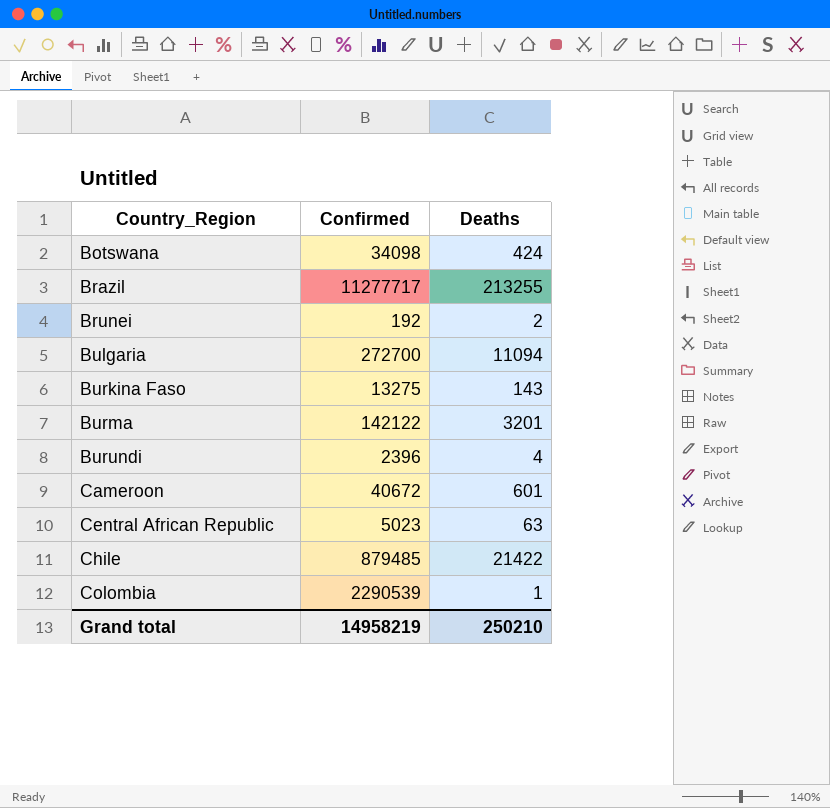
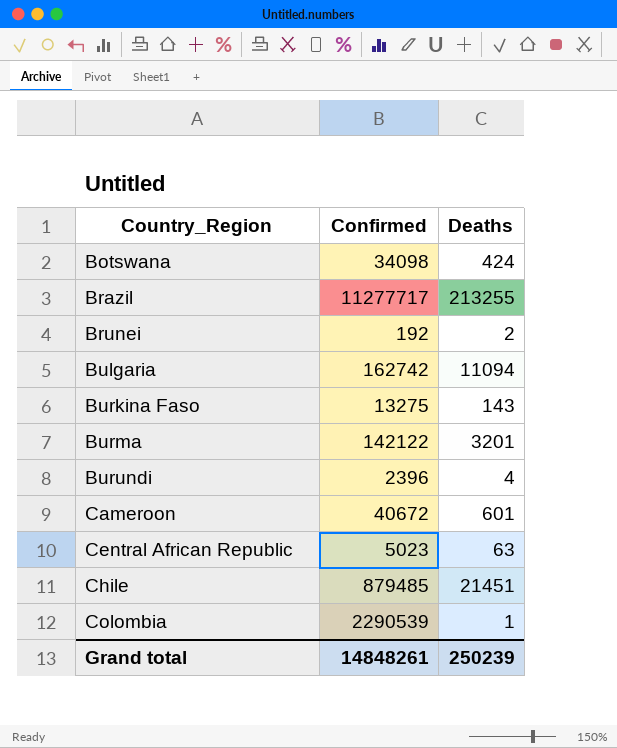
Bulgaria | Confirmed: 272700 -> 162742
Chile | Deaths: 21422 -> 21451
Grand total | Confirmed: 14958219 -> 14848261
Grand total | Deaths: 250210 -> 250239

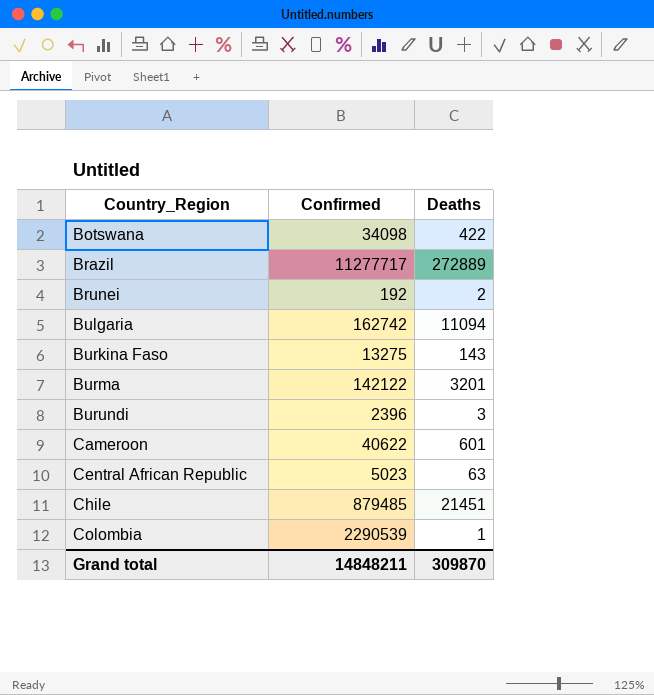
Botswana | Deaths: 424 -> 422
Brazil | Deaths: 213255 -> 272889
Burundi | Deaths: 4 -> 3
Cameroon | Confirmed: 40672 -> 40622
Grand total | Confirmed: 14848261 -> 14848211
Grand total | Deaths: 250239 -> 309870

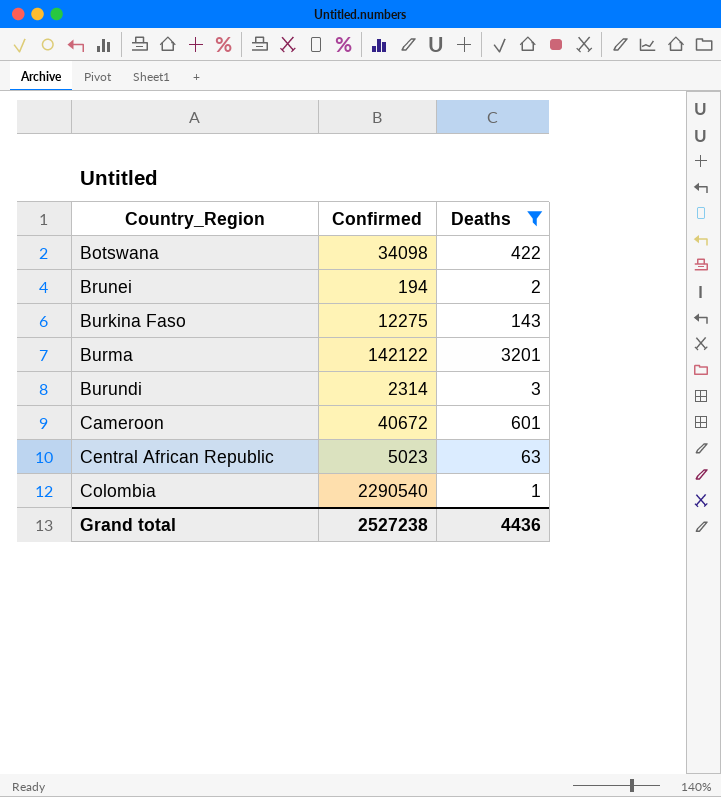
filter: none -> Deaths <= 3201
Brunei | Confirmed: 192 -> 194
Burkina Faso | Confirmed: 13275 -> 12275
Burundi | Confirmed: 2396 -> 2314
Cameroon | Confirmed: 40622 -> 40672
Colombia | Confirmed: 2290539 -> 2290540
Grand total | Confirmed: 14848211 -> 2527238
Grand total | Deaths: 309870 -> 4436

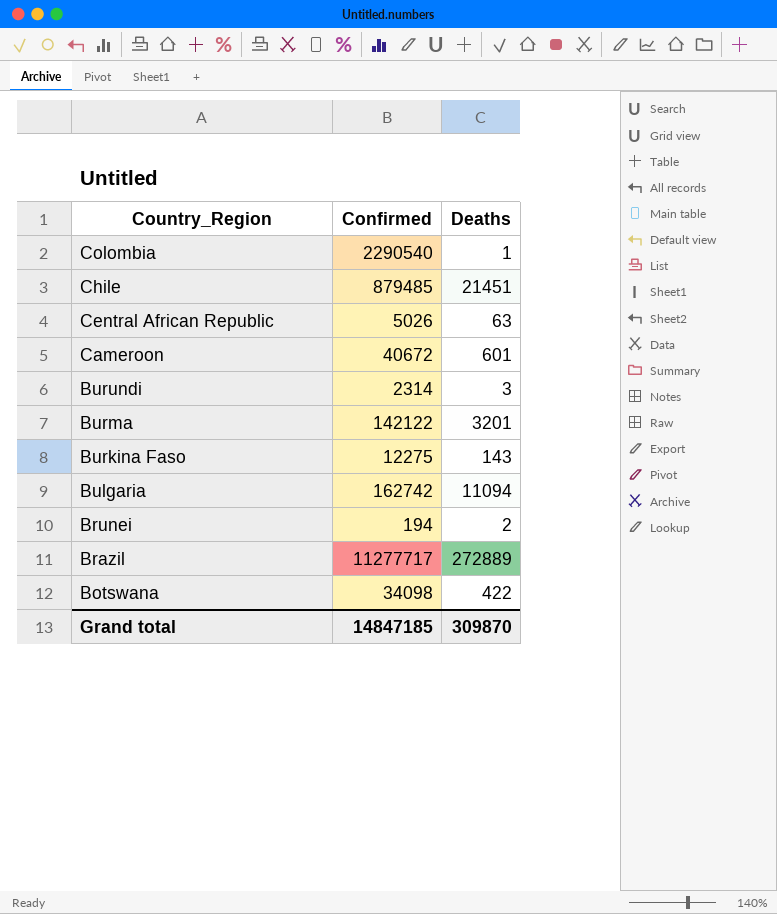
filter: Deaths <= 3201 -> none
row order: Country_Region ascending -> Country_Region descending
Central African Republic | Confirmed: 5023 -> 5026
Grand total | Confirmed: 2527238 -> 14847185
Grand total | Deaths: 4436 -> 309870

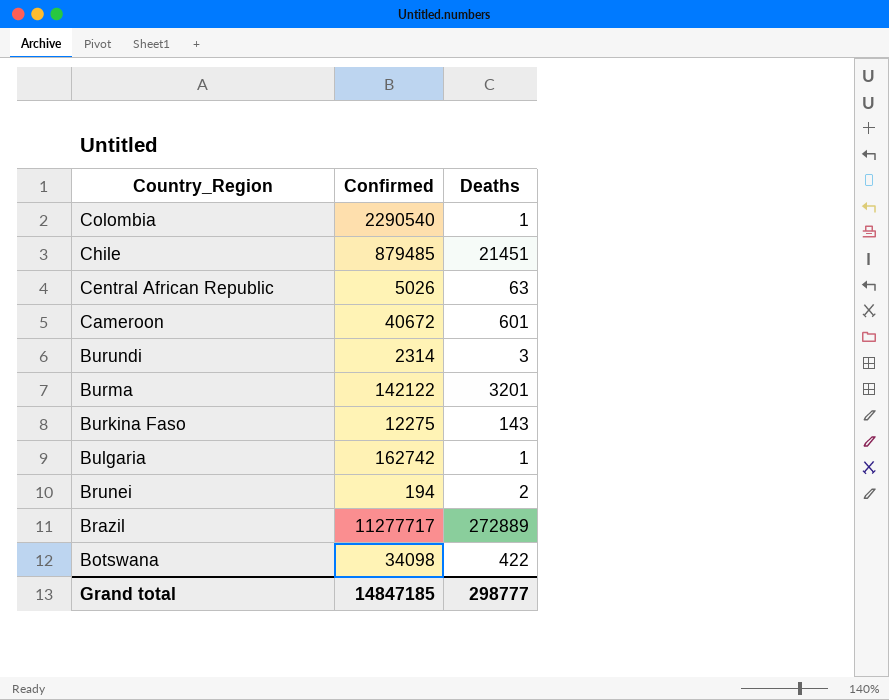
Bulgaria | Deaths: 11094 -> 1
Grand total | Deaths: 309870 -> 298777

